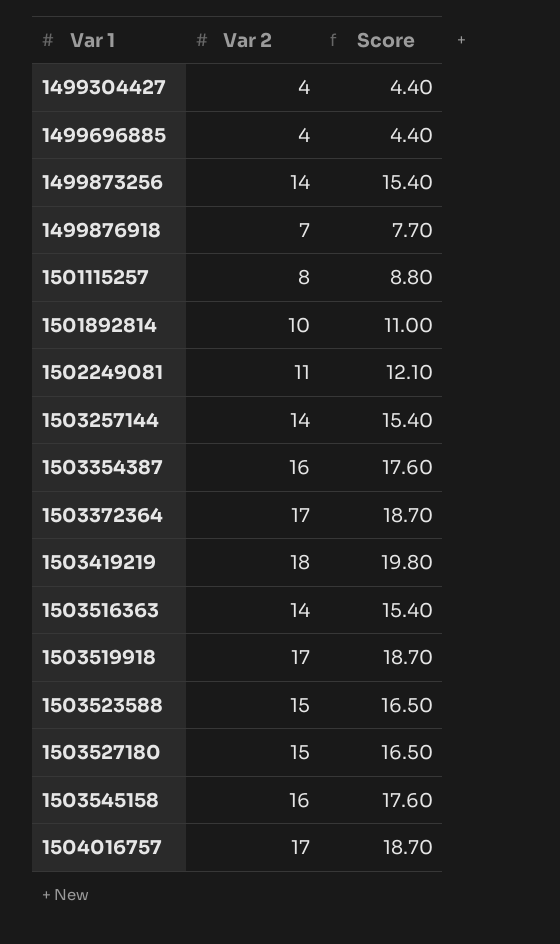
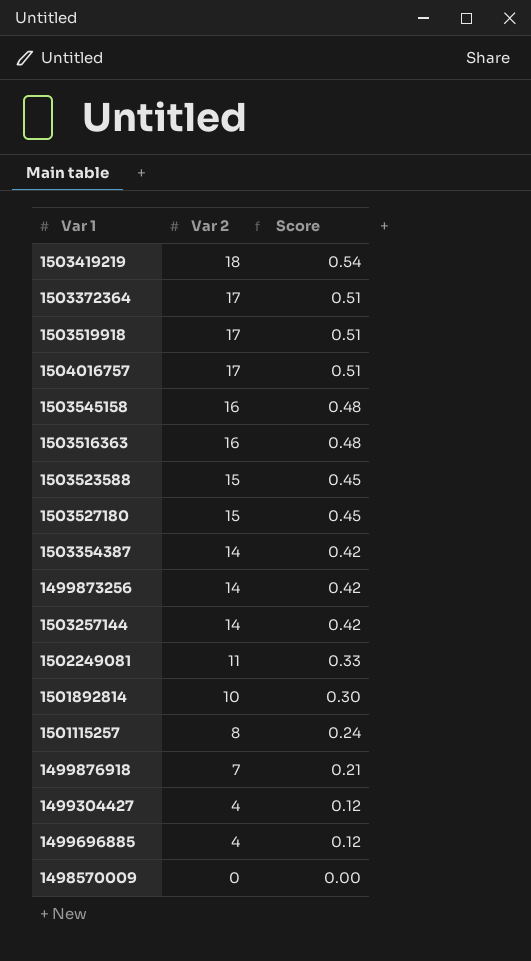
row order: Var 1 ascending -> Var 2 descending
column Score | formula: [Var 2] * 1.1 -> [Var 2] * 0.03
1503516363 | Var 2: 14 -> 16
1503354387 | Var 2: 16 -> 14
row 1498570009: none -> 0 | 0.00

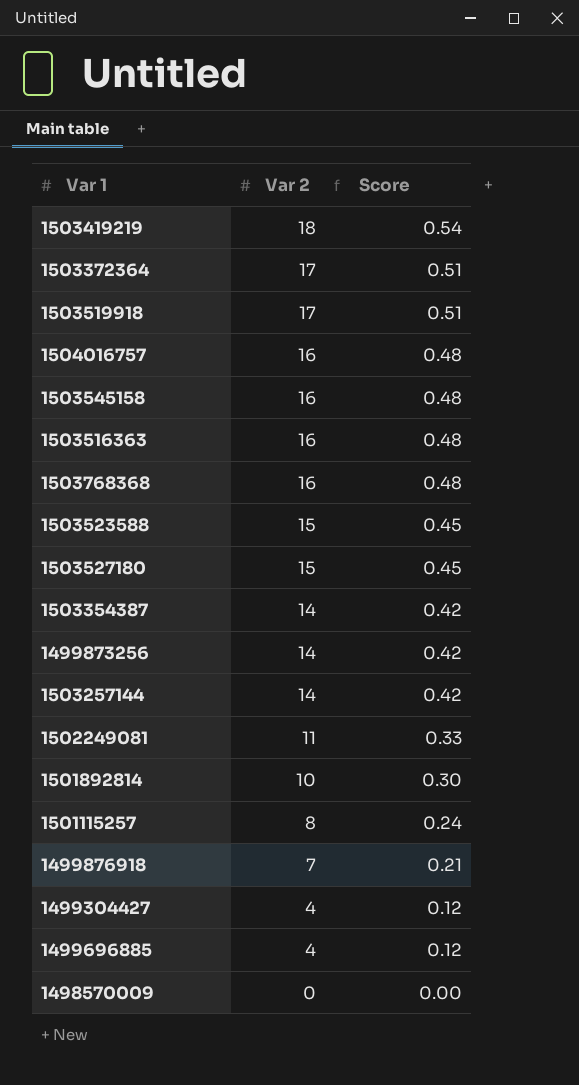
1504016757 | Var 2: 17 -> 16
1504016757 | Score: 0.51 -> 0.48
row 1503768368: none -> 16 | 0.48

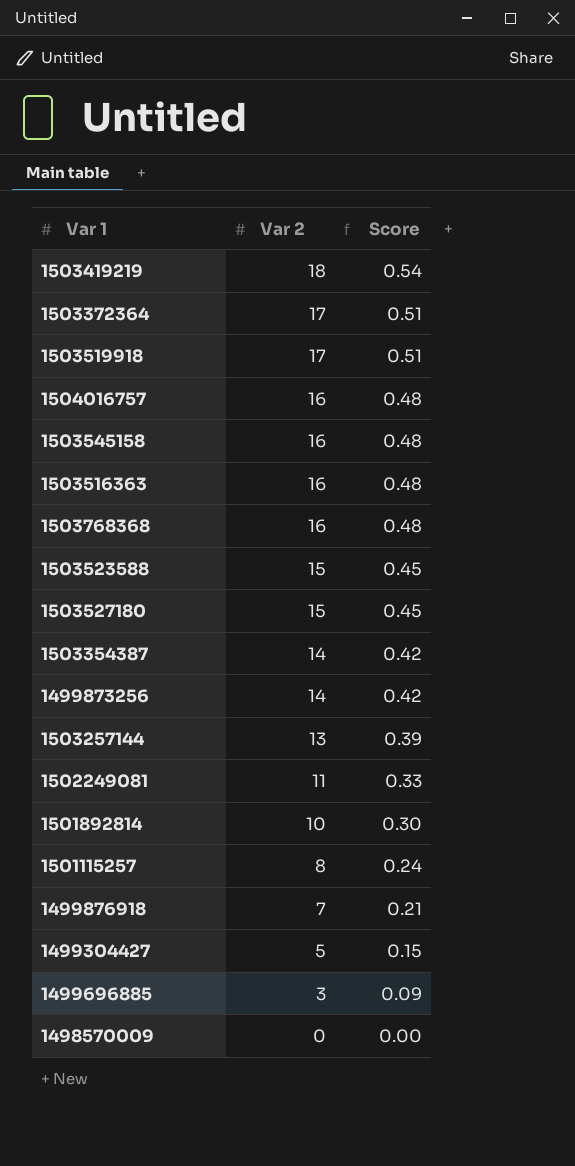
1503257144 | Var 2: 14 -> 13
1503257144 | Score: 0.42 -> 0.39
1499304427 | Var 2: 4 -> 5
1499304427 | Score: 0.12 -> 0.15
1499696885 | Var 2: 4 -> 3
1499696885 | Score: 0.12 -> 0.09

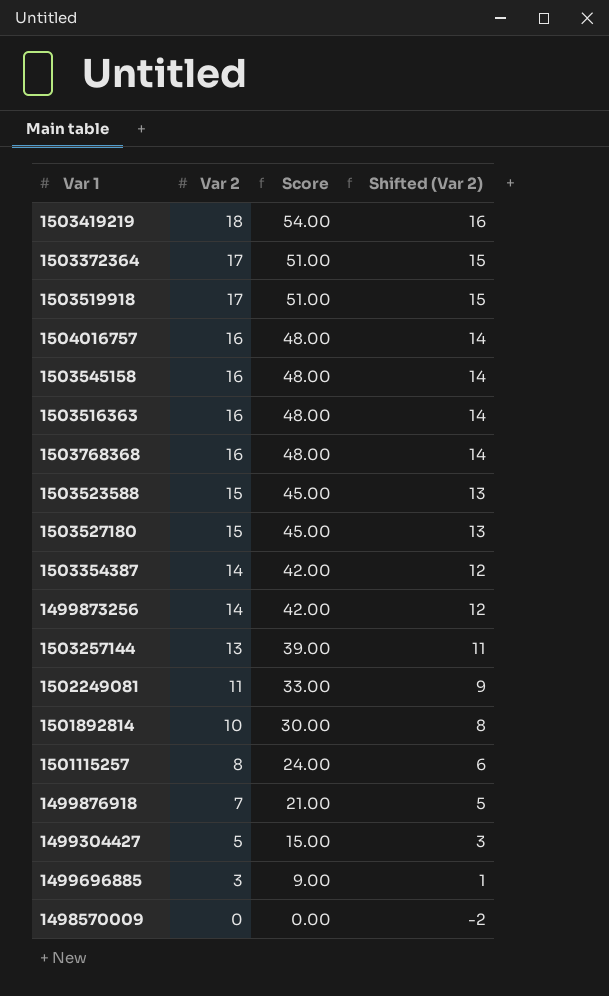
column Score | formula: [Var 2] * 0.03 -> [Var 2] * 3
column Shifted (Var 2) | formula: none -> [Var 2] - 2

